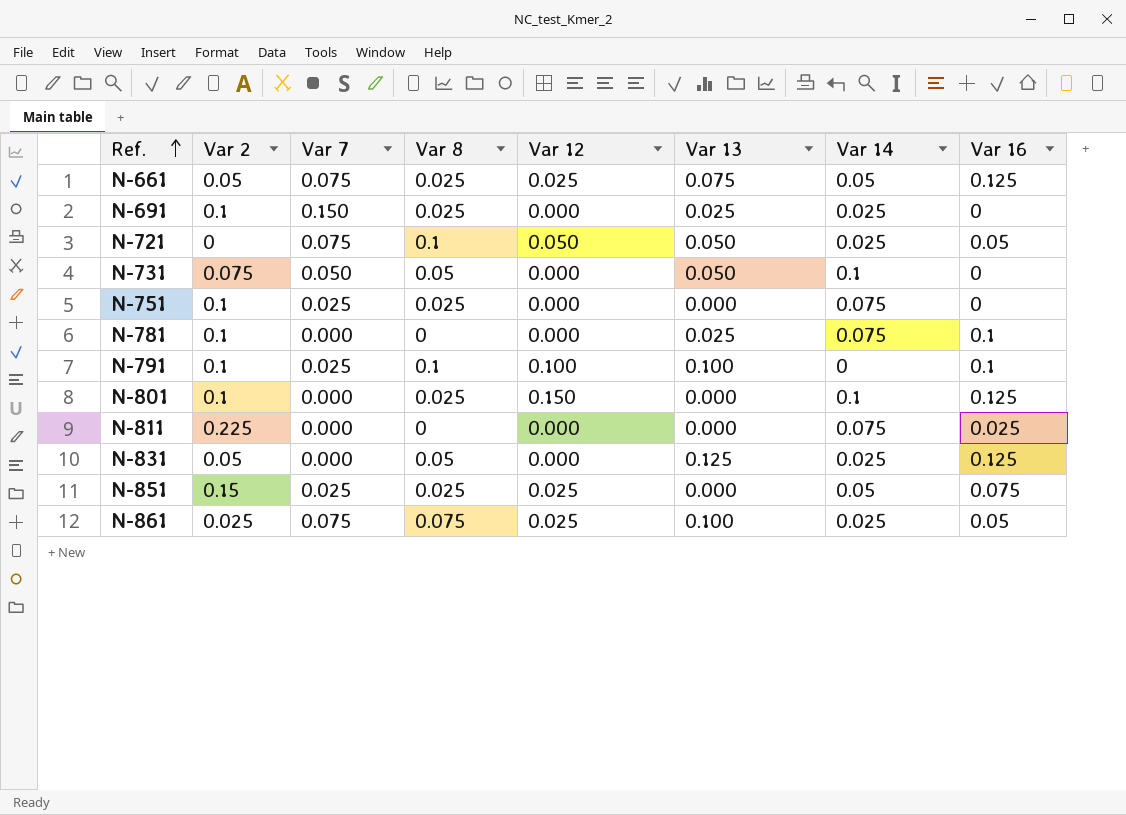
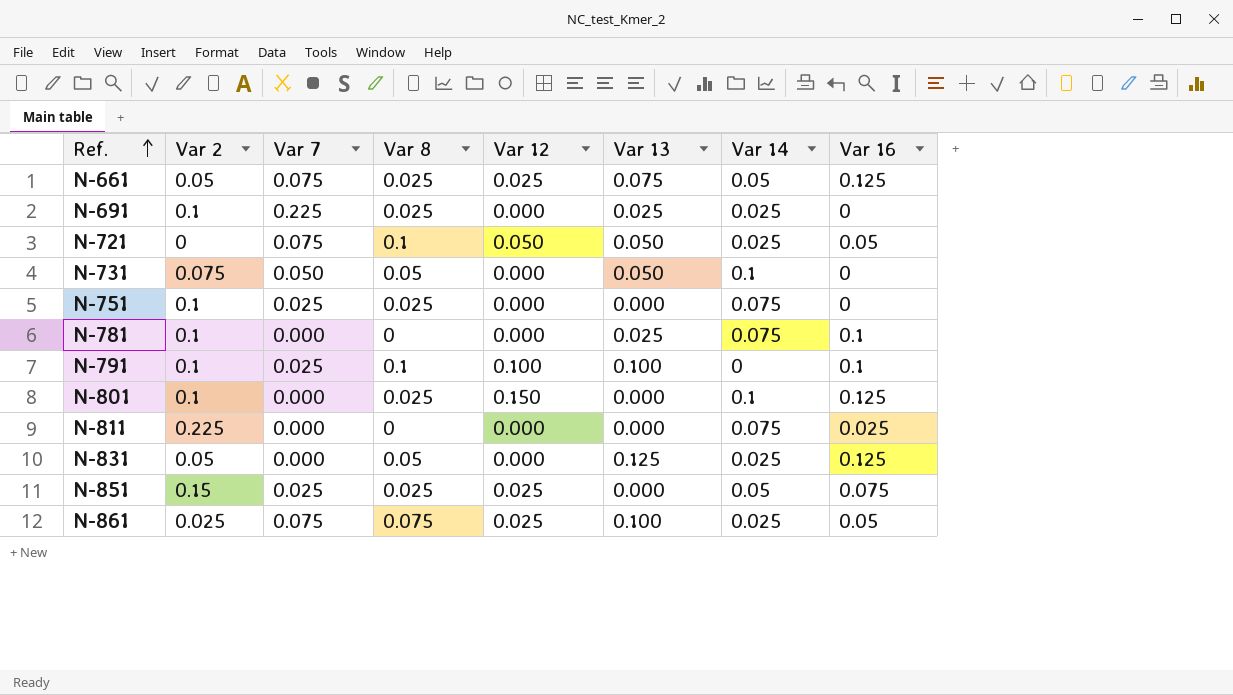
N-691 | Var 7: 0.150 -> 0.225

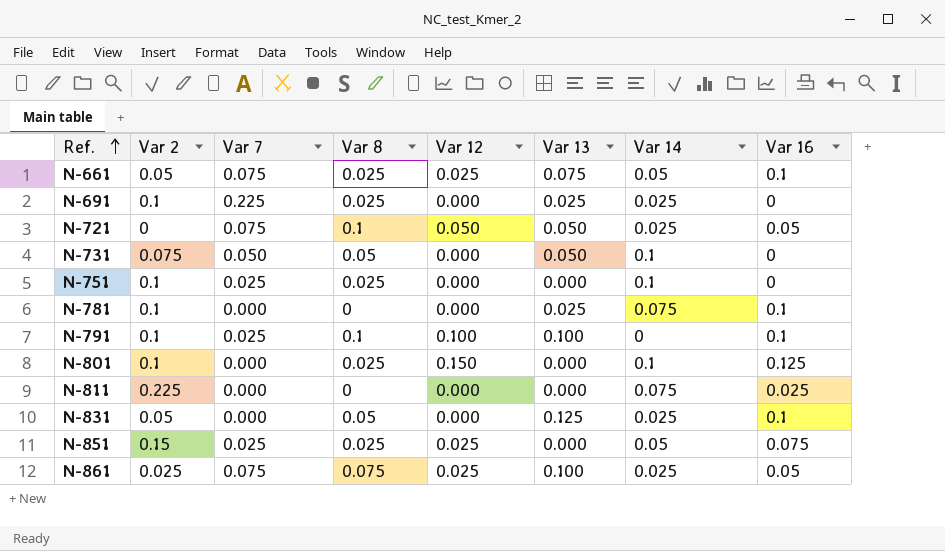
N-661 | Var 16: 0.125 -> 0.1
N-751 | Var 14: 0.075 -> 0.1
N-831 | Var 16: 0.125 -> 0.1

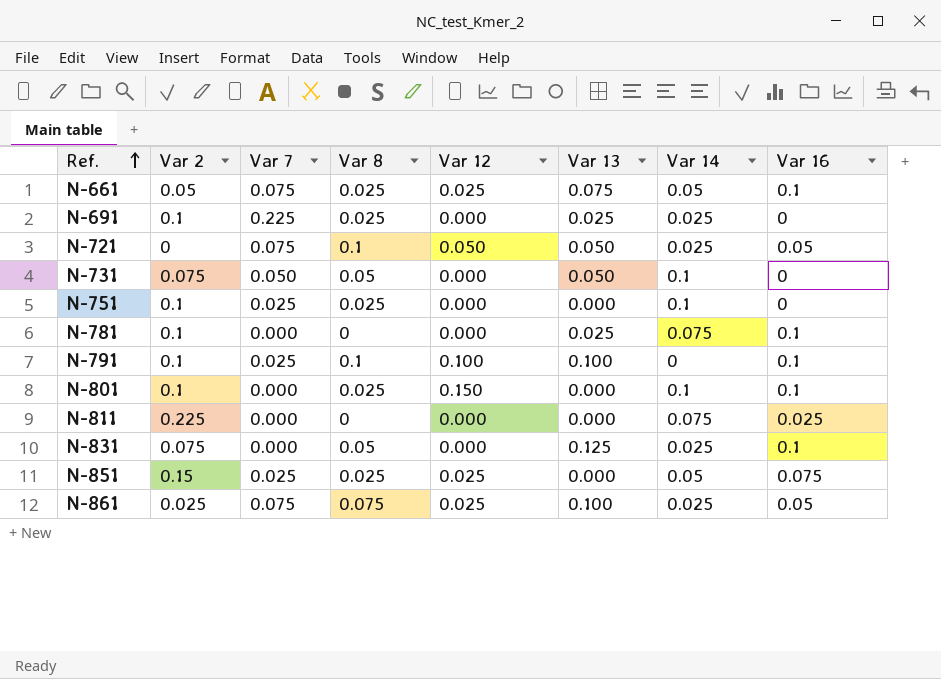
N-801 | Var 16: 0.125 -> 0.1
N-831 | Var 2: 0.05 -> 0.075

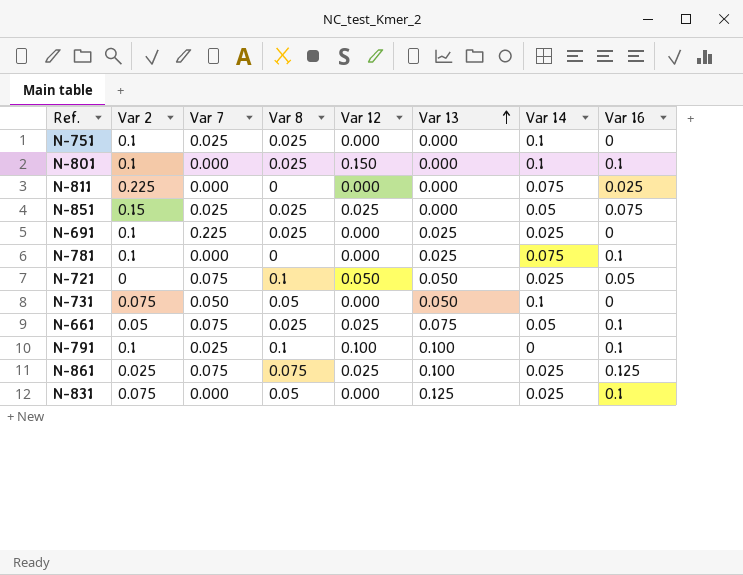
row order: Ref. ascending -> Var 13 ascending
N-861 | Var 16: 0.05 -> 0.125

